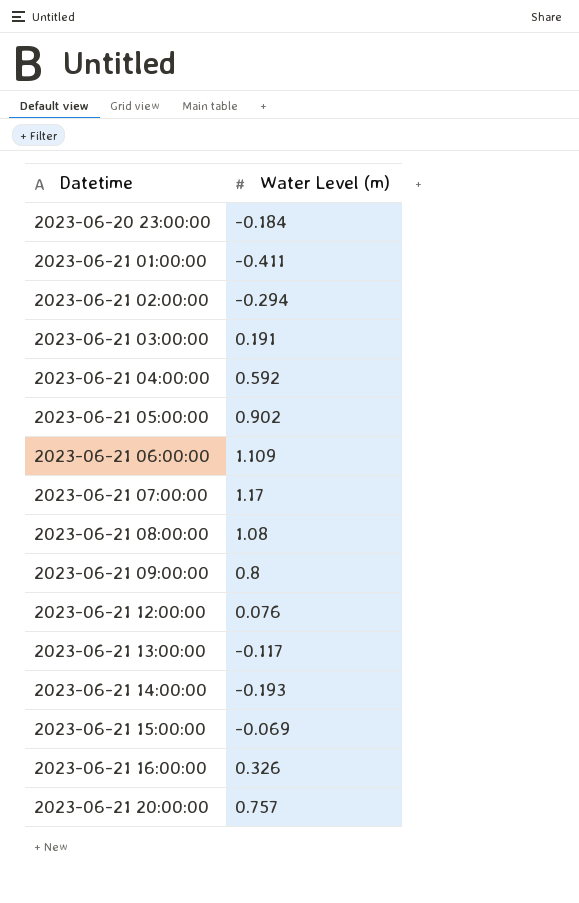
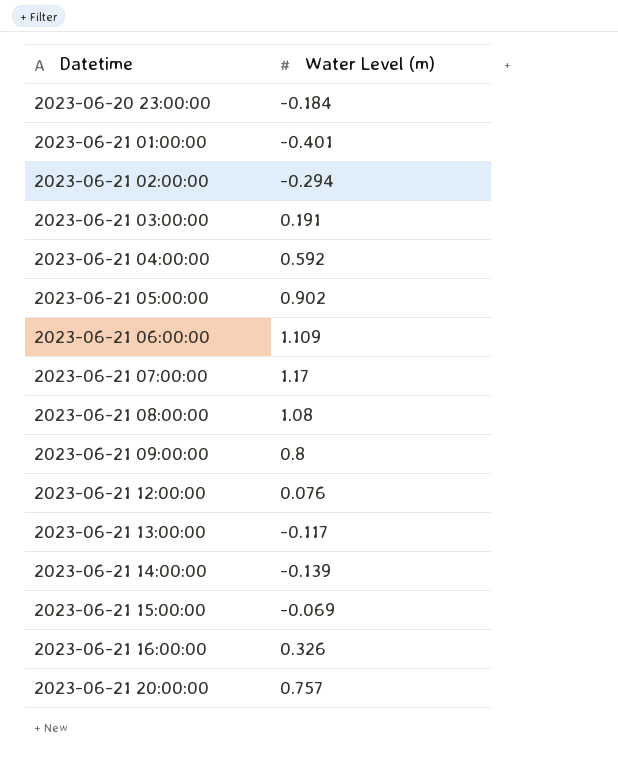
2023-06-21 01:00:00 | Water Level (m): -0.411 -> -0.401
2023-06-21 14:00:00 | Water Level (m): -0.193 -> -0.139

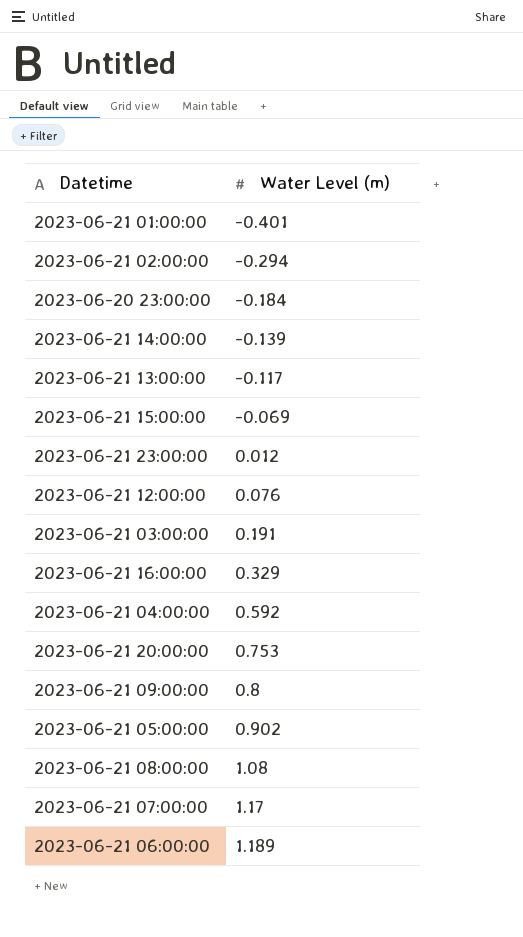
row order: Datetime ascending -> Water Level (m) ascending
row 2023-06-21 23:00:00: none -> 0.012
2023-06-21 16:00:00 | Water Level (m): 0.326 -> 0.329
2023-06-21 20:00:00 | Water Level (m): 0.757 -> 0.753
2023-06-21 06:00:00 | Water Level (m): 1.109 -> 1.189

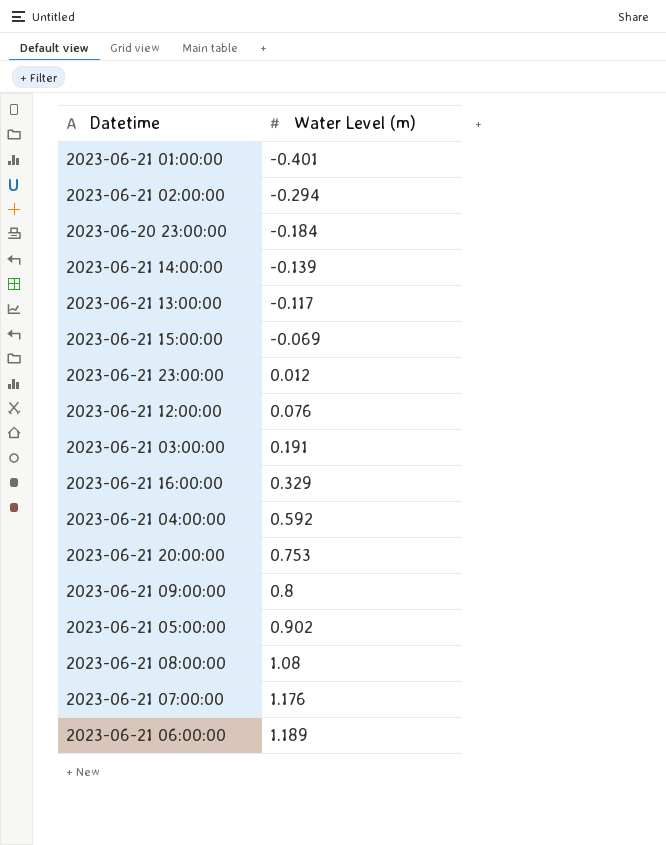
2023-06-21 07:00:00 | Water Level (m): 1.17 -> 1.176

